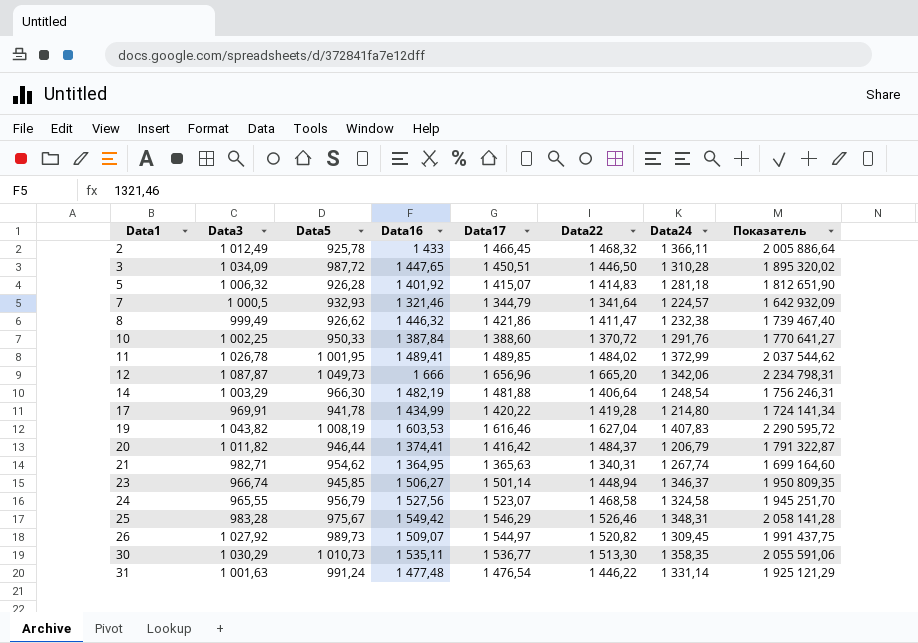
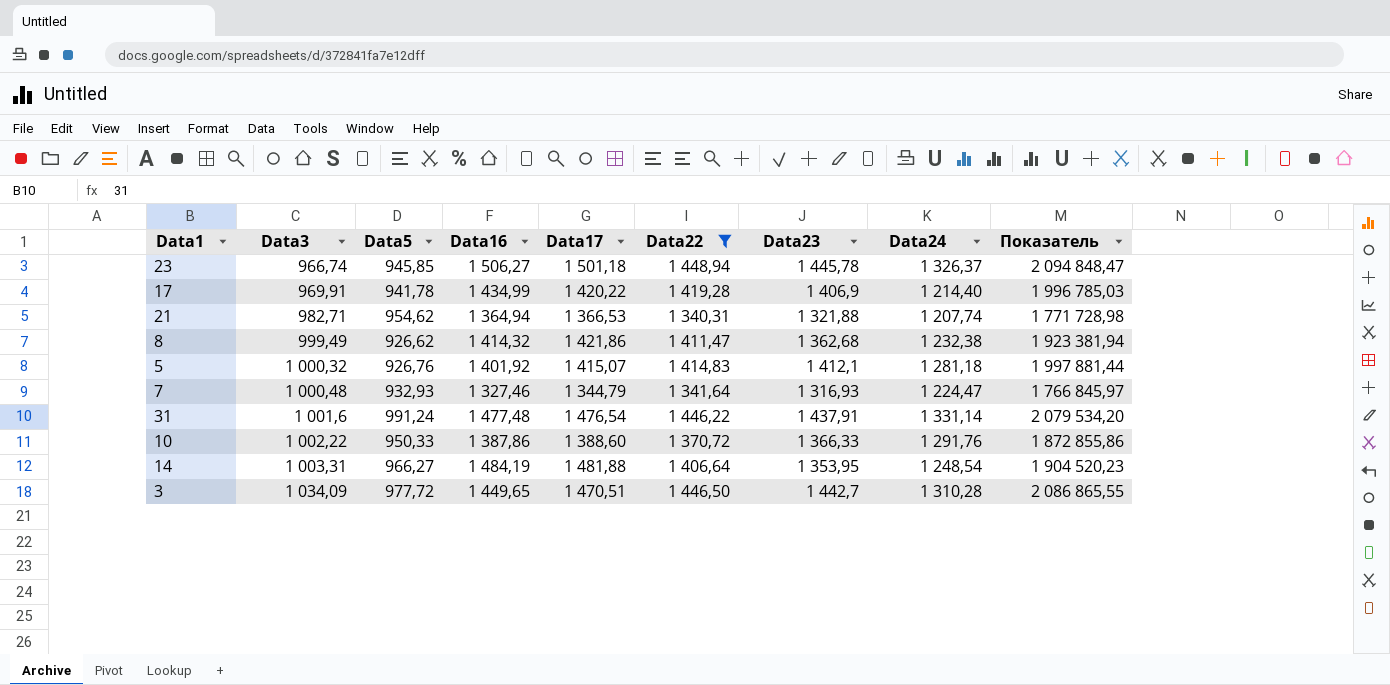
filter: none -> Data22 <= 1 448,94
row order: Data1 ascending -> Data3 ascending
column Data23 | position: none -> 7
column Показатель | formula: [Data22] * [Data24] -> [Data22] * [Data23]
23 | Data17: 1 501,14 -> 1 501,18
23 | Data24: 1 346,37 -> 1 326,37
17 | Data24: 1 214,80 -> 1 214,40
21 | Data16: 1 364,95 -> 1 364,94
21 | Data17: 1 365,63 -> 1 366,53
21 | Data24: 1 267,74 -> 1 207,74
8 | Data16: 1 446,32 -> 1 414,32
5 | Data3: 1 006,32 -> 1 000,32
5 | Data5: 926,28 -> 926,76
7 | Data3: 1 000,5 -> 1 000,48
7 | Data16: 1 321,46 -> 1 327,46
7 | Data24: 1 224,57 -> 1 224,47
31 | Data3: 1 001,63 -> 1 001,6
10 | Data3: 1 002,25 -> 1 002,22
10 | Data16: 1 387,84 -> 1 387,86
14 | Data3: 1 003,29 -> 1 003,31
14 | Data5: 966,30 -> 966,27
14 | Data16: 1 482,19 -> 1 484,19
3 | Data5: 987,72 -> 977,72
3 | Data16: 1 447,65 -> 1 449,65
3 | Data17: 1 450,51 -> 1 470,51

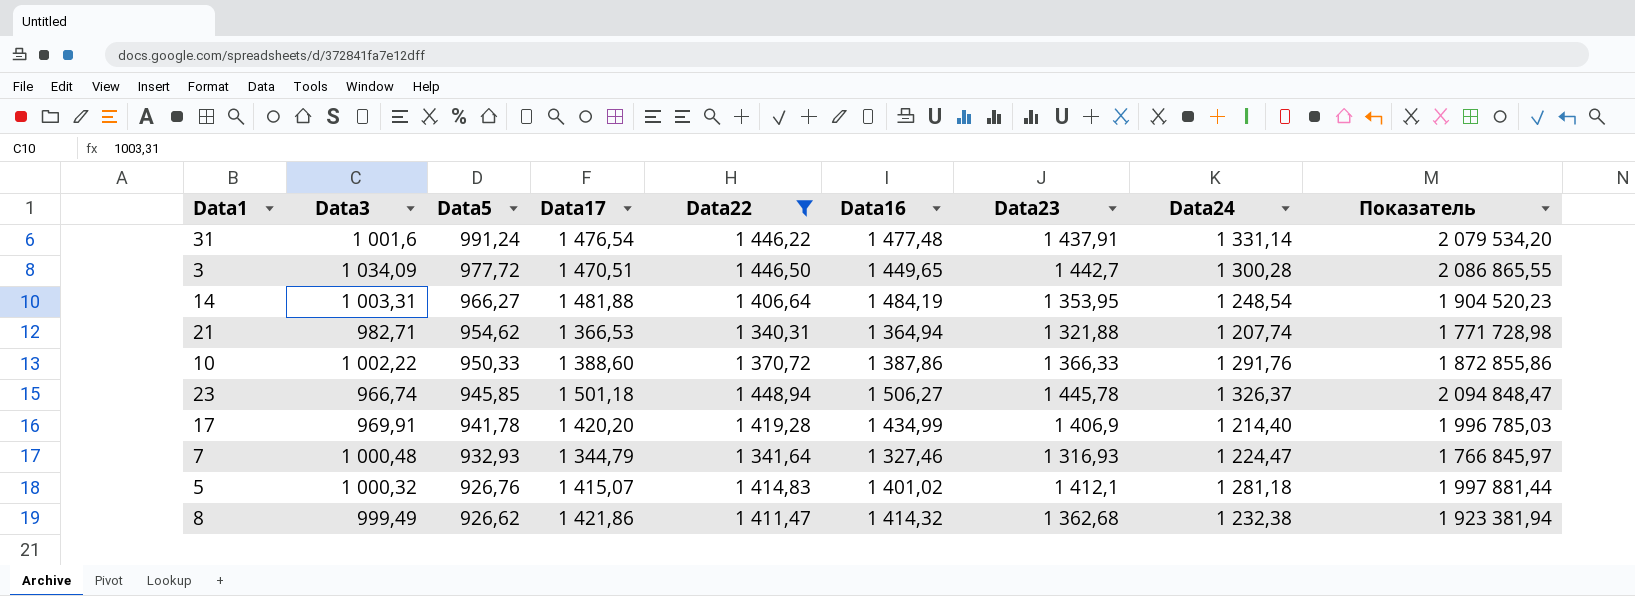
row order: Data3 ascending -> Data5 descending
column Data16 | position: 4 -> 6
3 | Data24: 1 310,28 -> 1 300,28
17 | Data17: 1 420,22 -> 1 420,20
5 | Data16: 1 401,92 -> 1 401,02

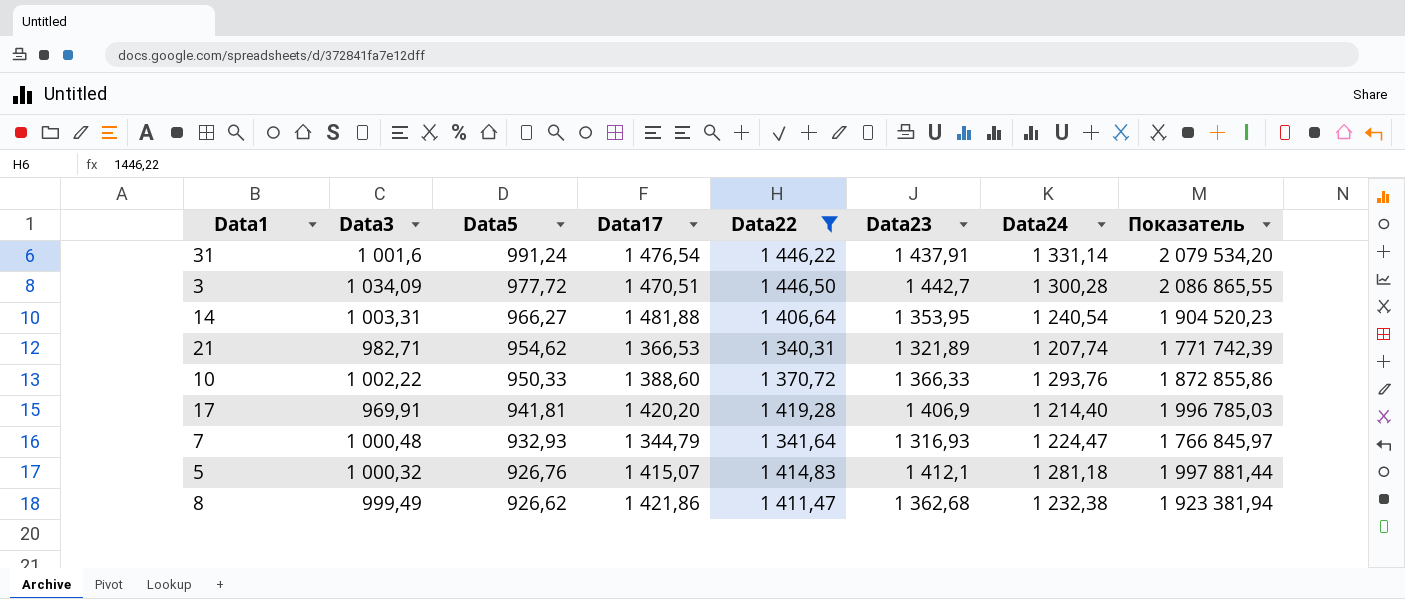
column Data16 | position: 6 -> none
row 23: 966,74 | 945,85 | 1 501,18 | 1 448,94 | 1 506,27 | 1 445,78 | 1 326,37 | 2 094 848,47 -> none
14 | Data24: 1 248,54 -> 1 240,54
21 | Data23: 1 321,88 -> 1 321,89
21 | Показатель: 1 771 728,98 -> 1 771 742,39
10 | Data24: 1 291,76 -> 1 293,76
17 | Data5: 941,78 -> 941,81

